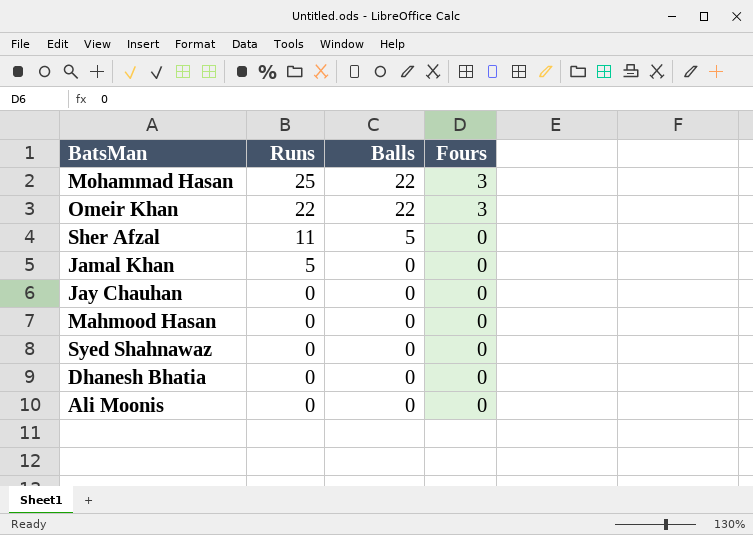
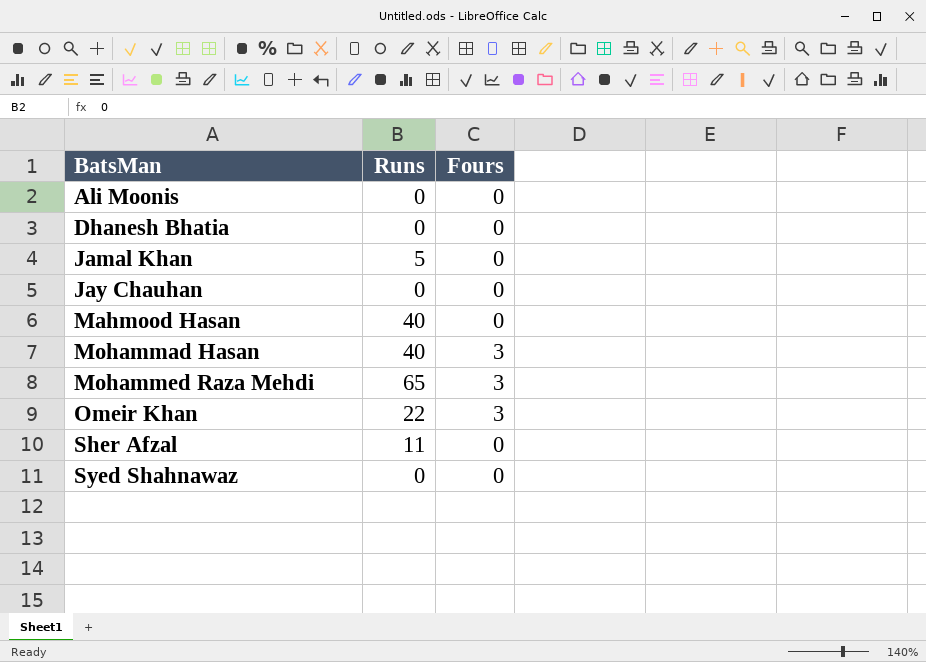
row order: Runs descending -> BatsMan ascending
column Balls | position: 3 -> none
Mahmood Hasan | Runs: 0 -> 40
Mohammad Hasan | Runs: 25 -> 40
row Mohammed Raza Mehdi: none -> 65 | 3

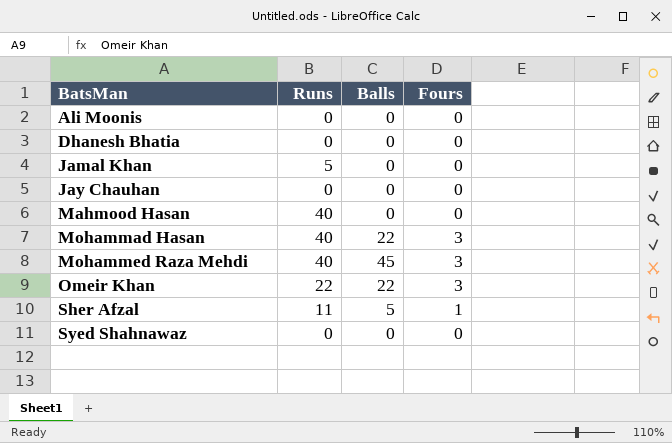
column Balls | position: none -> 3
Mohammed Raza Mehdi | Runs: 65 -> 40
Sher Afzal | Fours: 0 -> 1

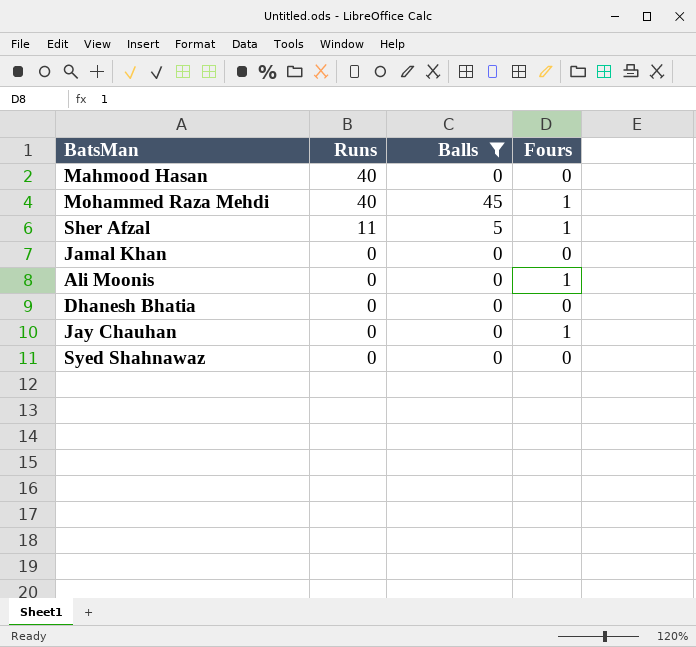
filter: none -> Balls != 22
row order: BatsMan ascending -> Runs descending
Mohammed Raza Mehdi | Fours: 3 -> 1
Jamal Khan | Runs: 5 -> 0
Ali Moonis | Fours: 0 -> 1
Jay Chauhan | Fours: 0 -> 1

